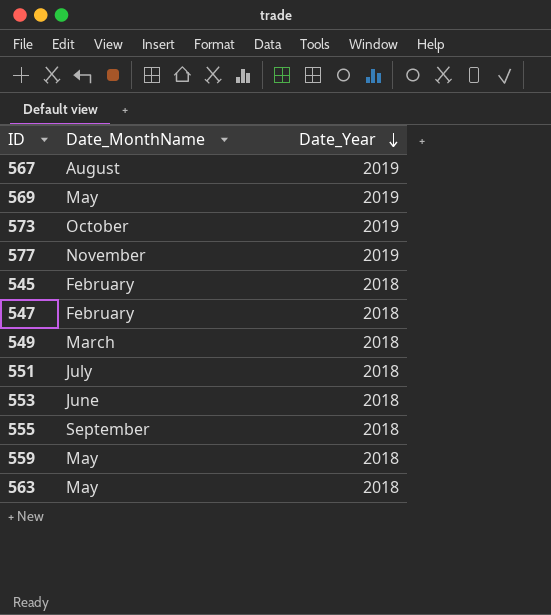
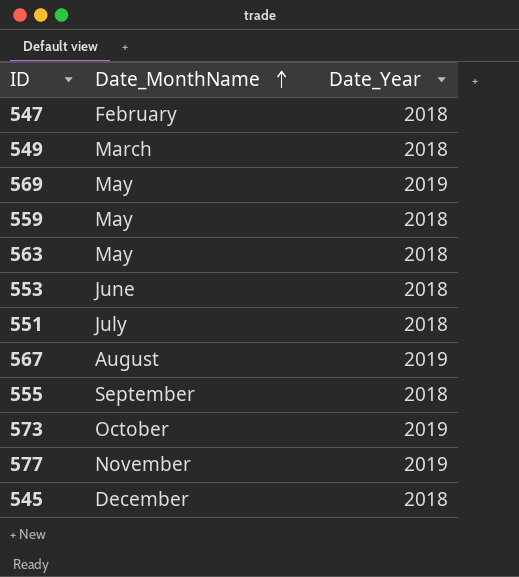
row order: Date_Year descending -> Date_MonthName ascending
545 | Date_MonthName: February -> December

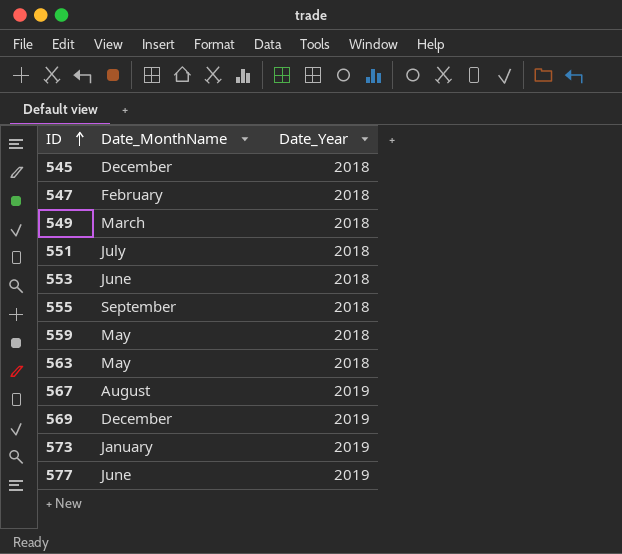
row order: Date_MonthName ascending -> ID ascending
569 | Date_MonthName: May -> December
573 | Date_MonthName: October -> January
577 | Date_MonthName: November -> June

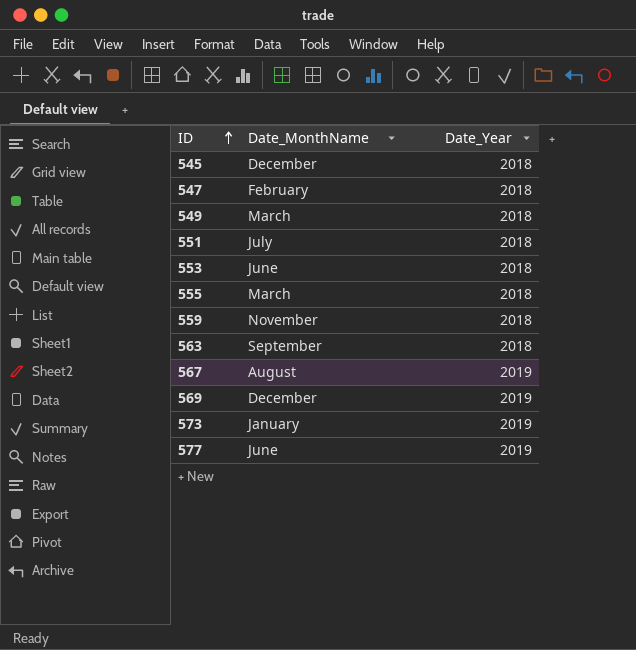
555 | Date_MonthName: September -> March
559 | Date_MonthName: May -> November
563 | Date_MonthName: May -> September

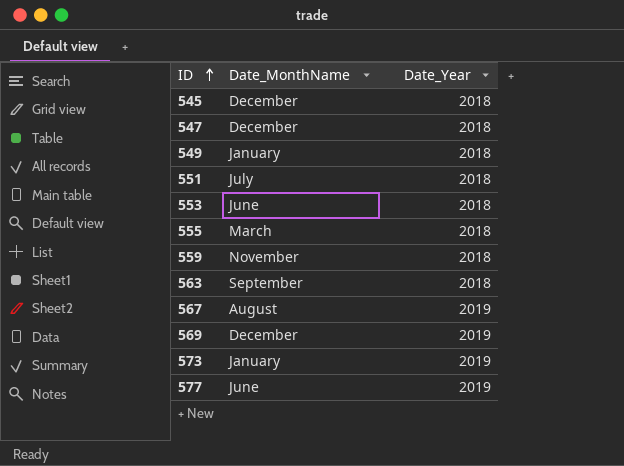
547 | Date_MonthName: February -> December
549 | Date_MonthName: March -> January

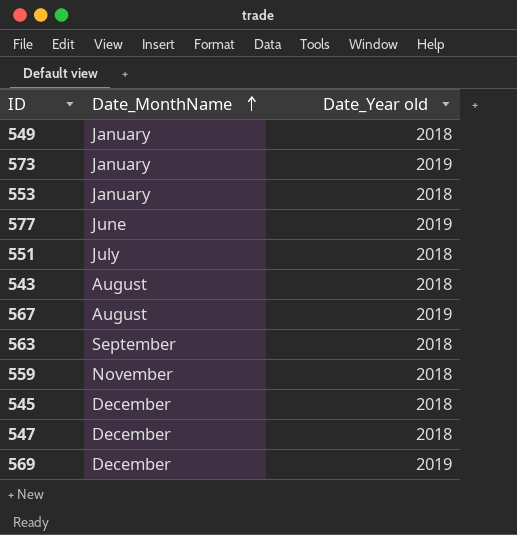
row order: ID ascending -> Date_MonthName ascending
column name: Date_Year -> Date_Year old
row 555: March | 2018 -> none
553 | Date_MonthName: June -> January
row 543: none -> August | 2018

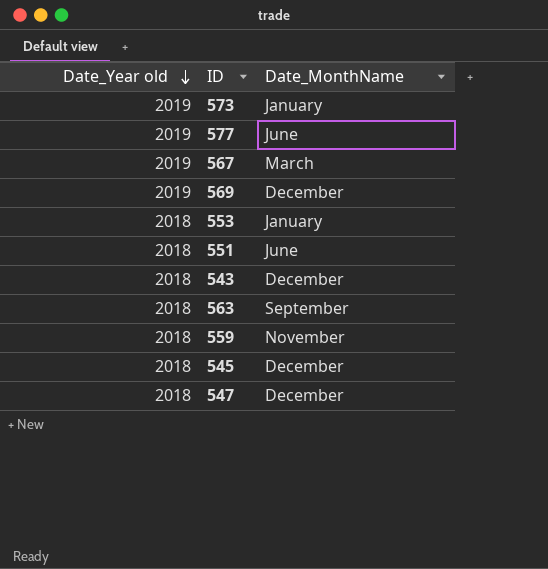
row order: Date_MonthName ascending -> Date_Year old descending
column Date_Year old | position: 3 -> 1
row 549: January | 2018 -> none
567 | Date_MonthName: August -> March
551 | Date_MonthName: July -> June
543 | Date_MonthName: August -> December

